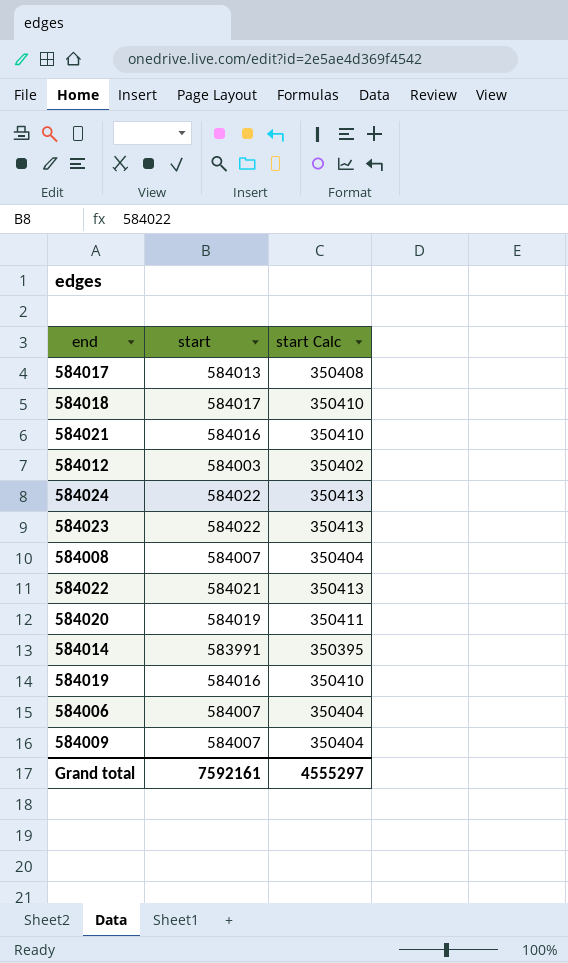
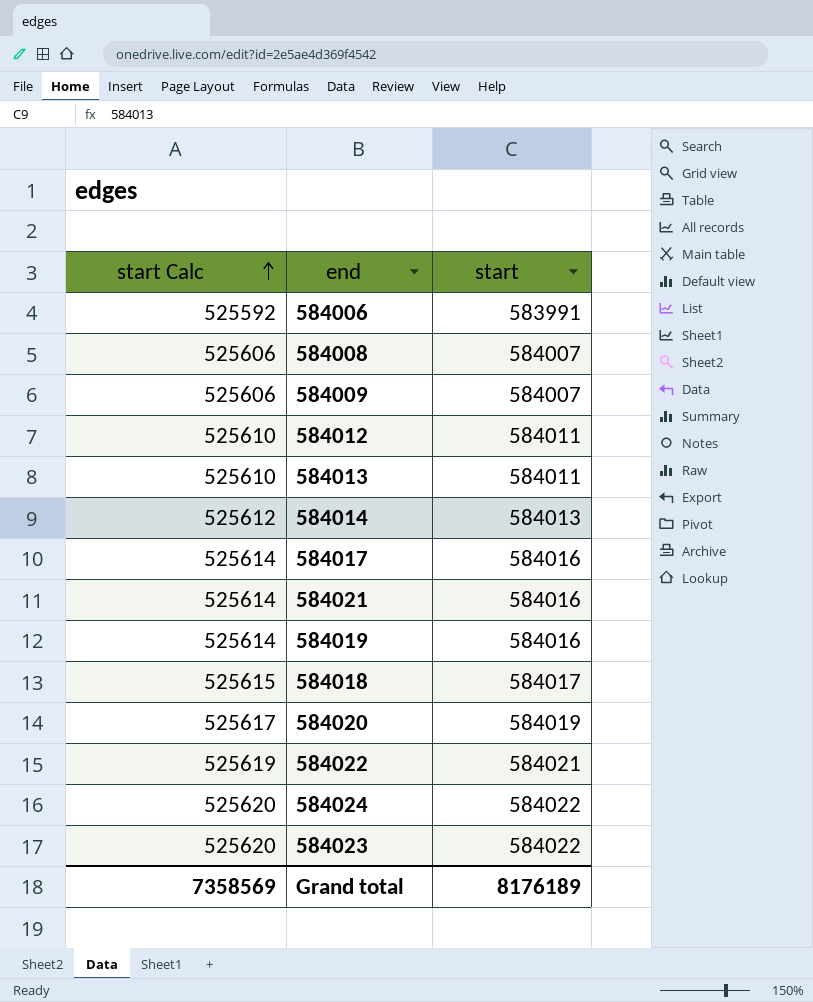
row order: none -> start Calc ascending
column start Calc | formula: [start] * 0.6 -> [start] * 0.9
column start Calc | position: 3 -> 1
584006 | start: 584007 -> 583991
584012 | start: 584003 -> 584011
row 584013: none -> 525610 | 584011
584014 | start: 583991 -> 584013
584017 | start: 584013 -> 584016
Grand total | start Calc: 4555297 -> 7358569
Grand total | start: 7592161 -> 8176189

